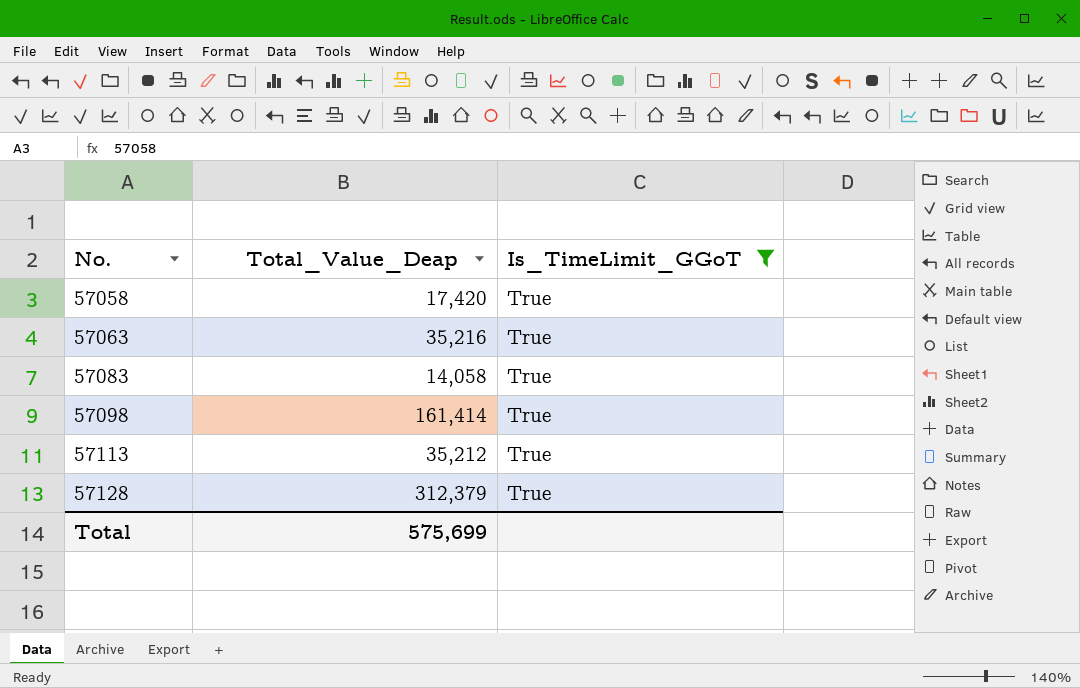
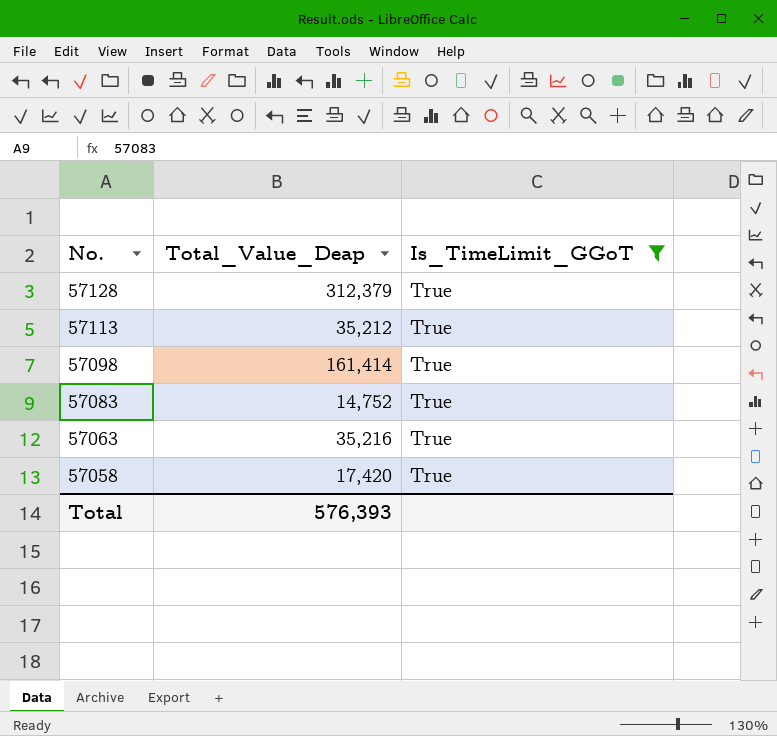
row order: No. ascending -> No. descending
57083 | Total_Value_Deap: 14,058 -> 14,752
Total | Total_Value_Deap: 575,699 -> 576,393

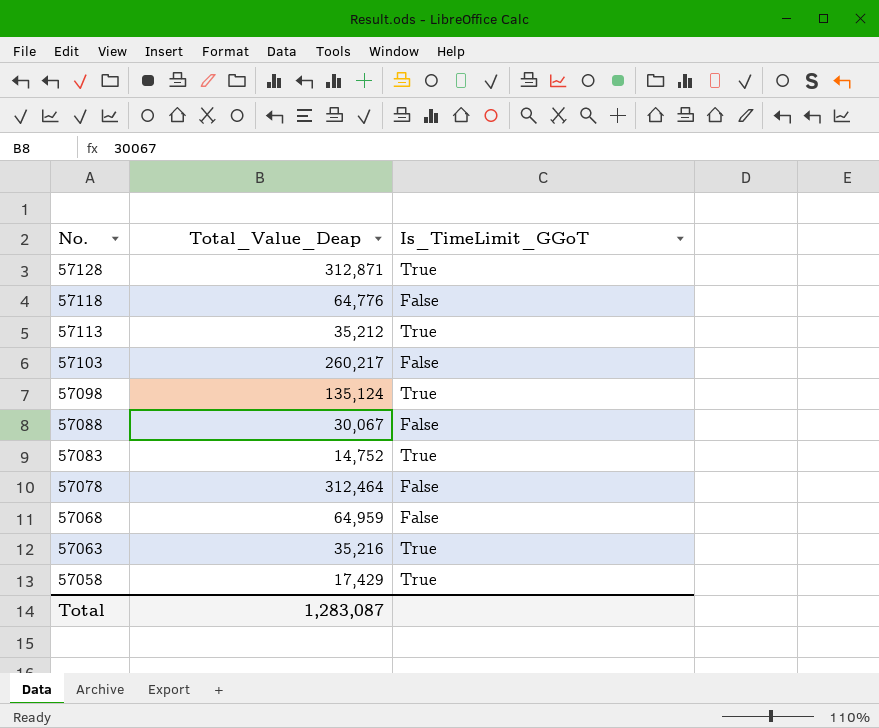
filter: Is_TimeLimit_GGoT = True -> none
57128 | Total_Value_Deap: 312,379 -> 312,871
57098 | Total_Value_Deap: 161,414 -> 135,124
57058 | Total_Value_Deap: 17,420 -> 17,429
Total | Total_Value_Deap: 576,393 -> 1,283,087

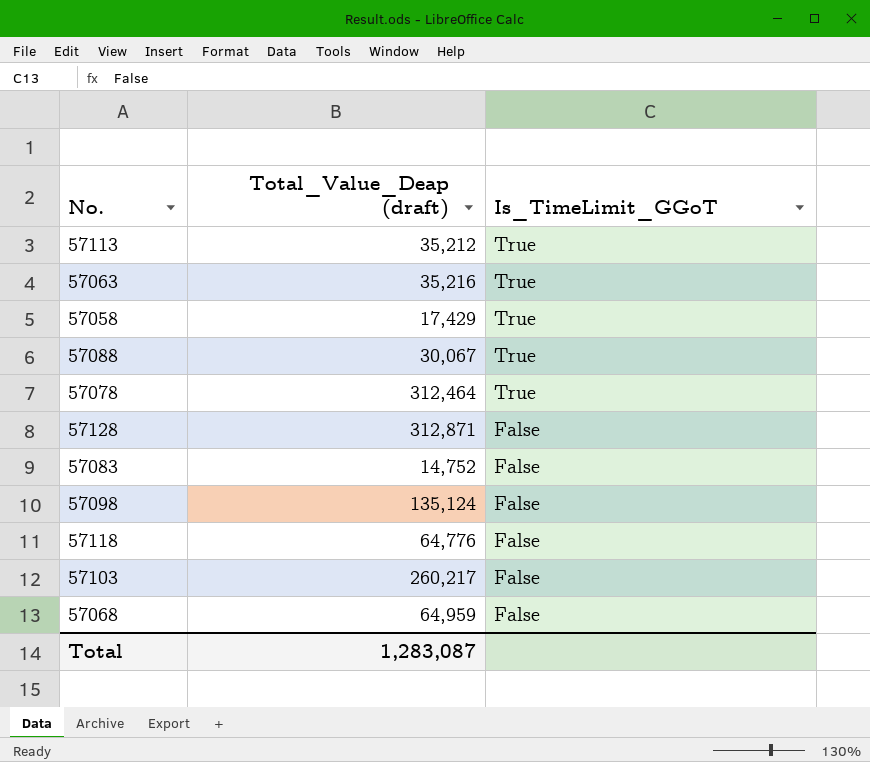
row order: No. descending -> Is_TimeLimit_GGoT descending
column name: Total_Value_Deap -> Total_Value_Deap (draft)
57088 | Is_TimeLimit_GGoT: False -> True
57078 | Is_TimeLimit_GGoT: False -> True
57128 | Is_TimeLimit_GGoT: True -> False
57083 | Is_TimeLimit_GGoT: True -> False
57098 | Is_TimeLimit_GGoT: True -> False

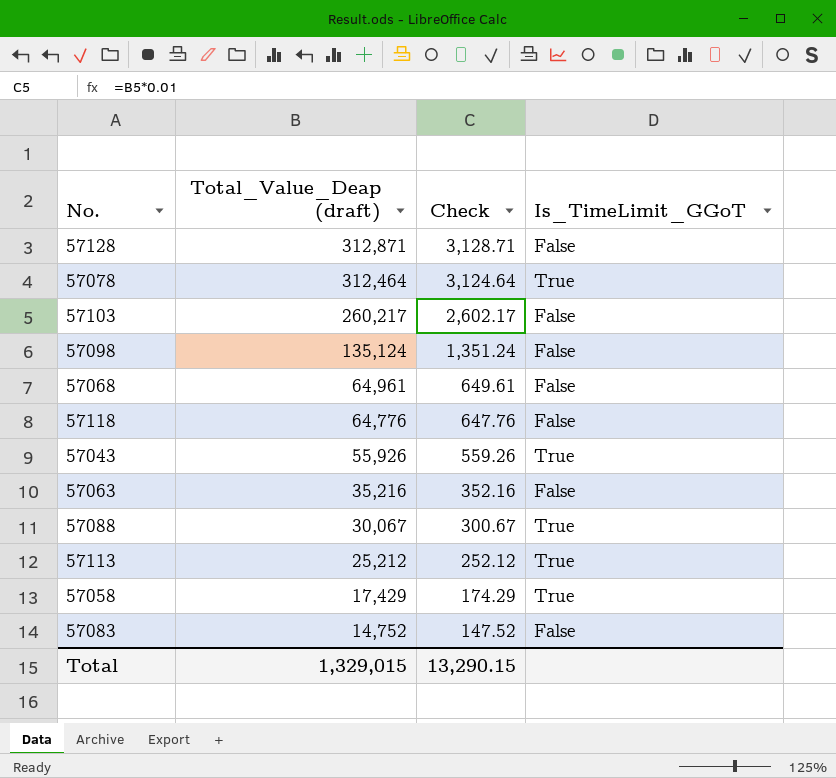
row order: Is_TimeLimit_GGoT descending -> Total_Value_Deap (draft) descending
column Check | formula: none -> [Total_Value_Deap (draft)] * 0.01
57068 | Total_Value_Deap (draft): 64,959 -> 64,961
row 57043: none -> 55,926 | 559.26 | True
57063 | Is_TimeLimit_GGoT: True -> False
57113 | Total_Value_Deap (draft): 35,212 -> 25,212
Total | Total_Value_Deap (draft): 1,283,087 -> 1,329,015

